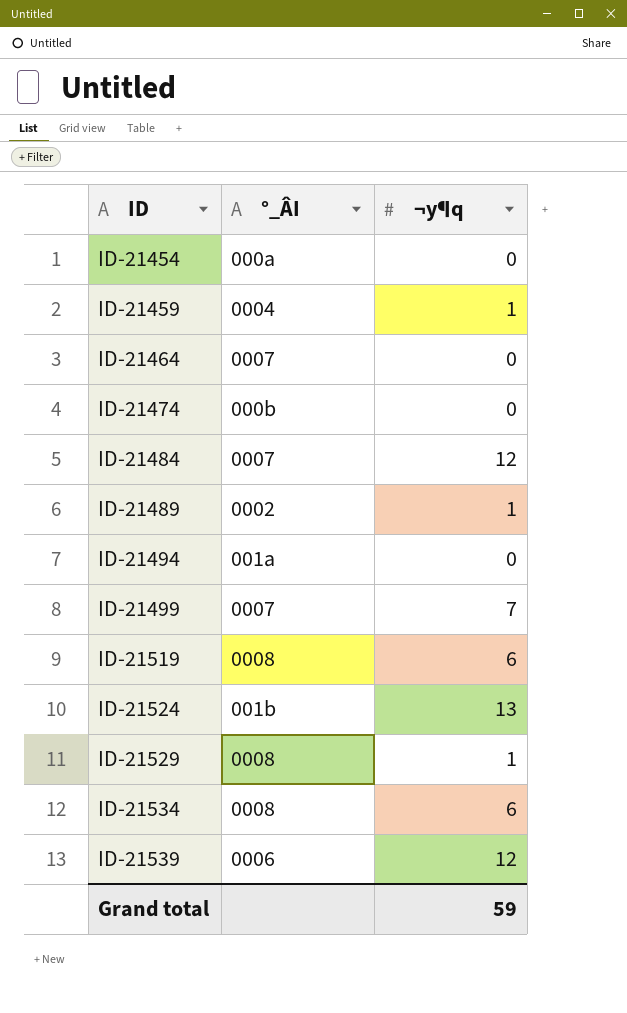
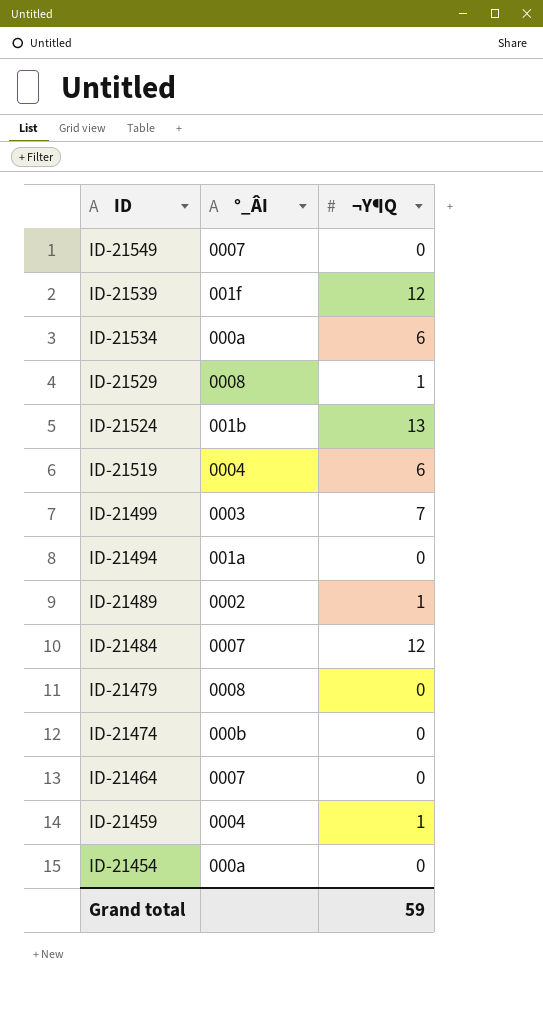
row order: ID ascending -> ID descending
column name: ¬y¶q -> ¬Y¶Q
row ID-21549: none -> 0007 | 0
ID-21539 | °_ÂI: 0006 -> 001f
ID-21534 | °_ÂI: 0008 -> 000a
ID-21519 | °_ÂI: 0008 -> 0004
ID-21499 | °_ÂI: 0007 -> 0003
row ID-21479: none -> 0008 | 0

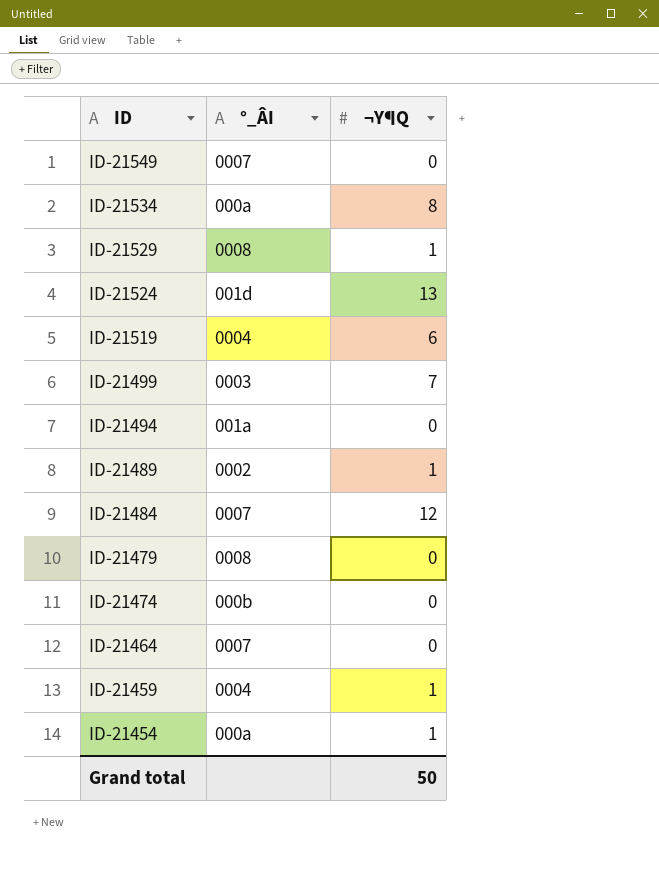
row ID-21539: 001f | 12 -> none
ID-21534 | ¬Y¶Q: 6 -> 8
ID-21524 | °_ÂI: 001b -> 001d
ID-21454 | ¬Y¶Q: 0 -> 1
Grand total | ¬Y¶Q: 59 -> 50

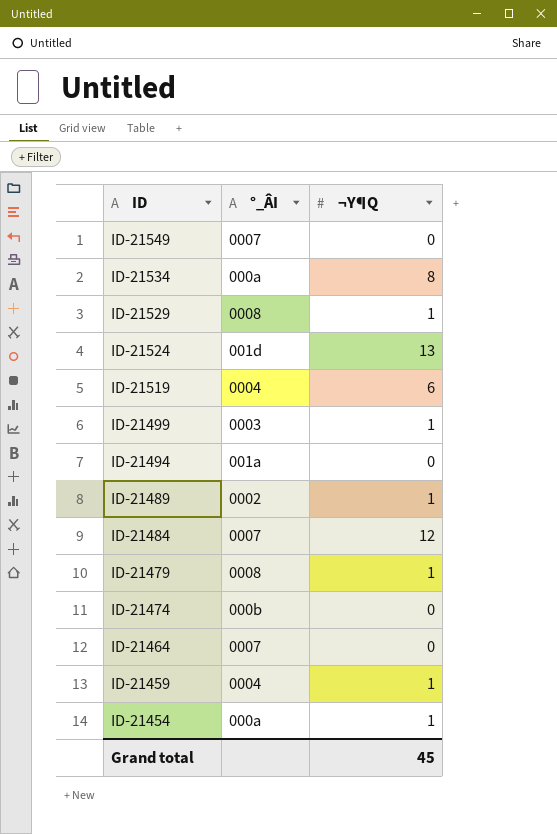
ID-21499 | ¬Y¶Q: 7 -> 1
ID-21479 | ¬Y¶Q: 0 -> 1
Grand total | ¬Y¶Q: 50 -> 45

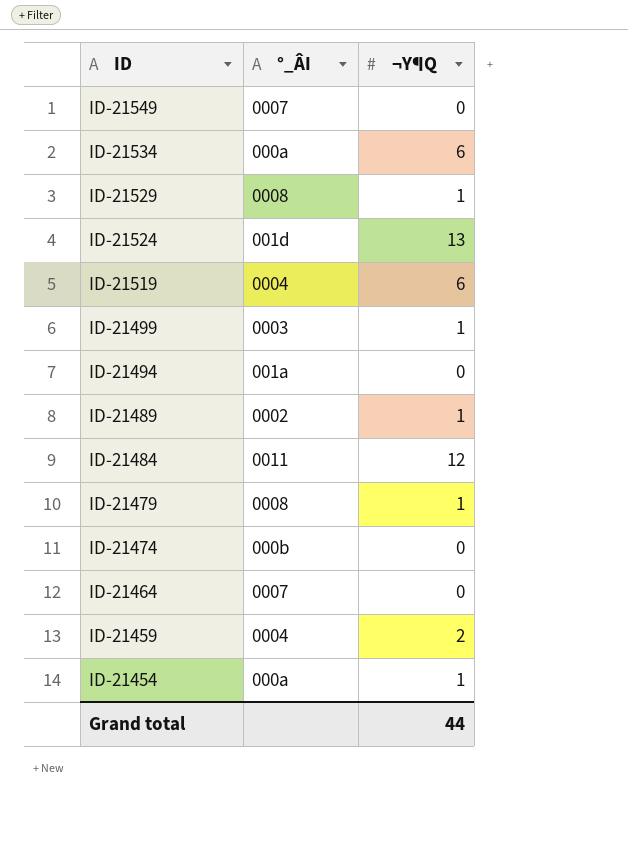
ID-21534 | ¬Y¶Q: 8 -> 6
ID-21484 | °_ÂI: 0007 -> 0011
ID-21459 | ¬Y¶Q: 1 -> 2
Grand total | ¬Y¶Q: 45 -> 44

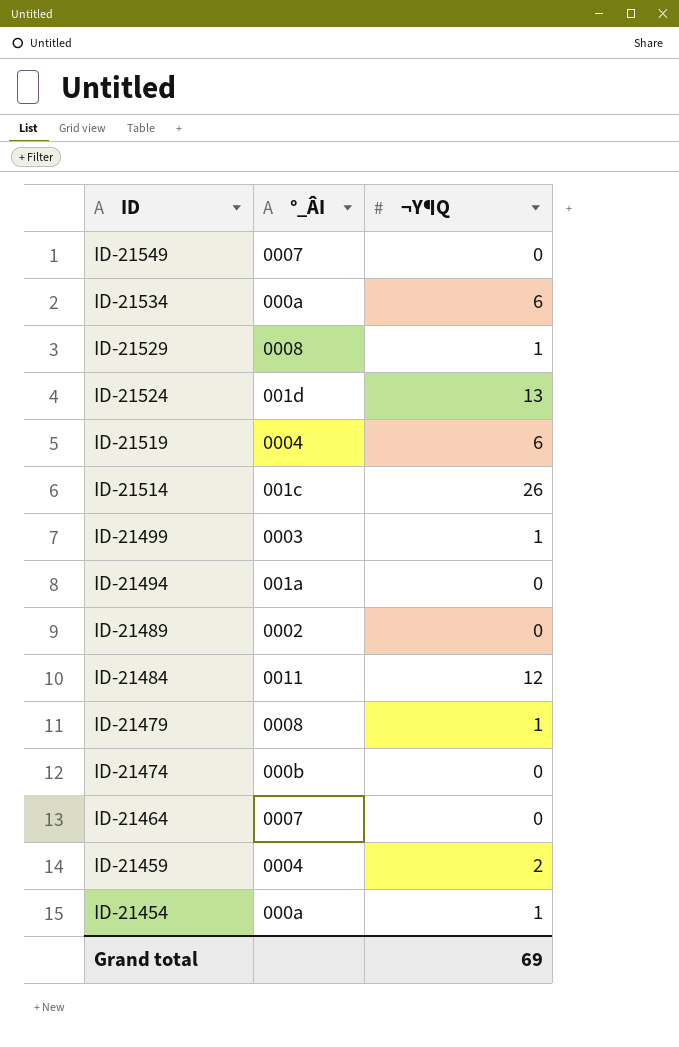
row ID-21514: none -> 001c | 26
ID-21489 | ¬Y¶Q: 1 -> 0
Grand total | ¬Y¶Q: 44 -> 69

